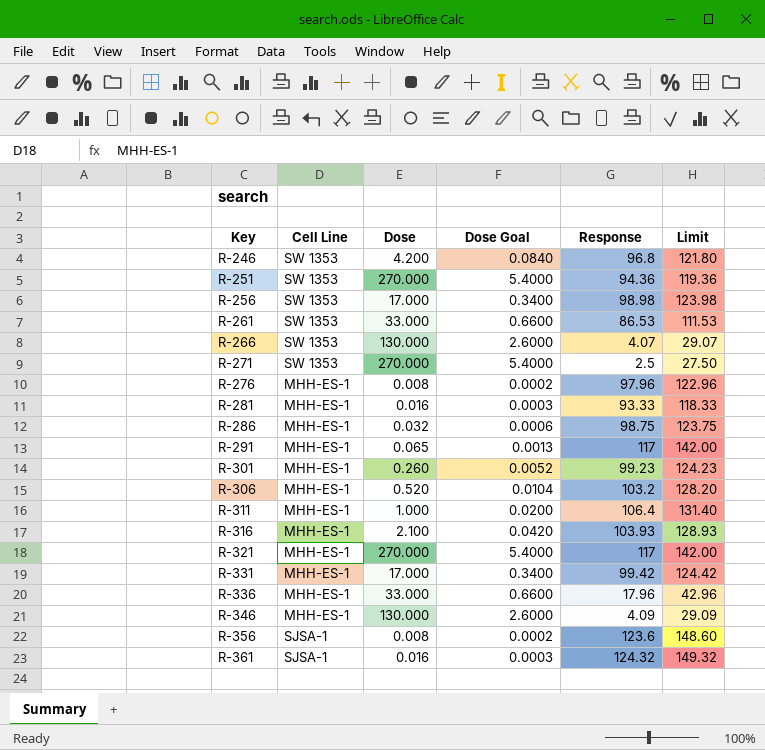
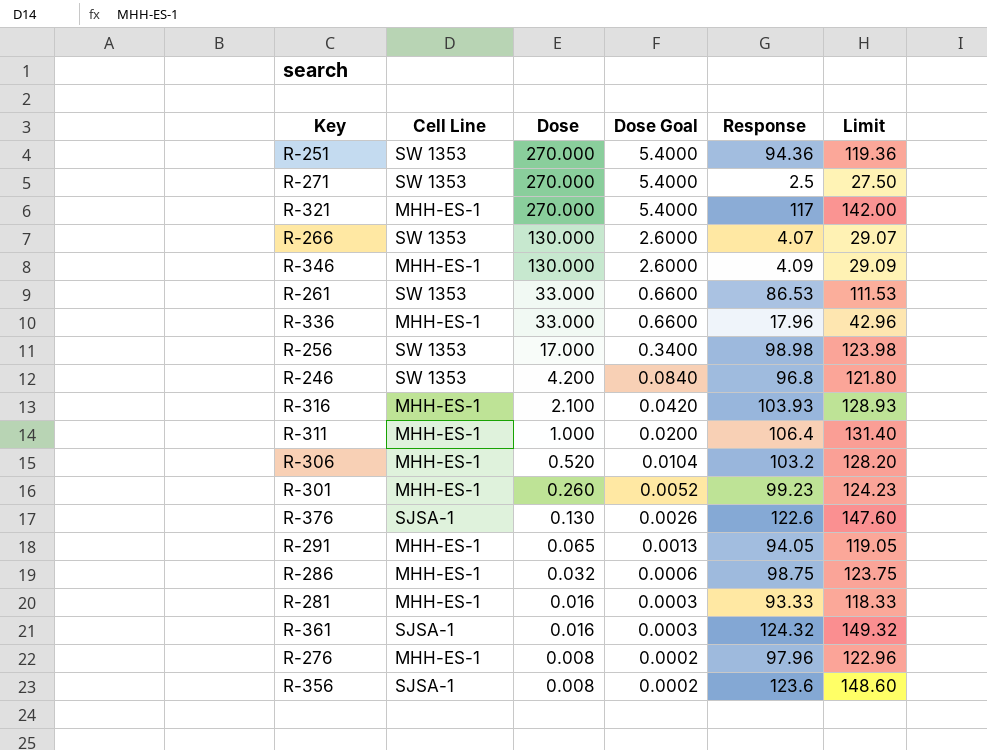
row order: Key ascending -> Dose descending
row R-331: MHH-ES-1 | 17.000 | 0.3400 | 99.42 | 124.42 -> none
row R-376: none -> SJSA-1 | 0.130 | 0.0026 | 122.6 | 147.60
R-291 | Response: 117 -> 94.05
R-291 | Limit: 142.00 -> 119.05

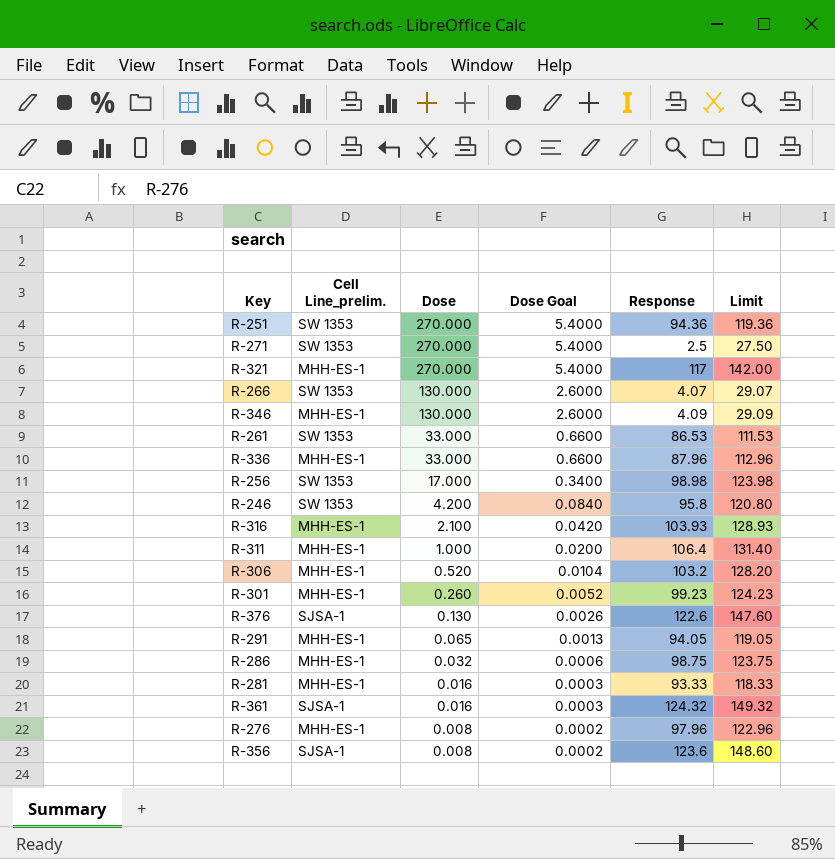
column name: Cell Line -> Cell Line_prelim.
R-336 | Response: 17.96 -> 87.96
R-336 | Limit: 42.96 -> 112.96
R-246 | Response: 96.8 -> 95.8
R-246 | Limit: 121.80 -> 120.80

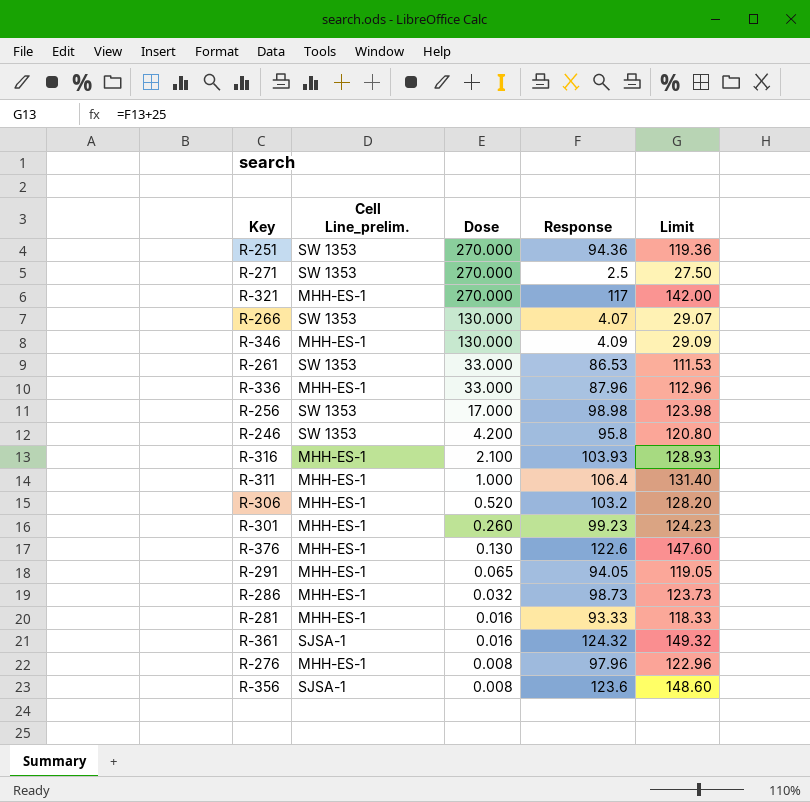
column Dose Goal | formula: [Dose] * 0.02 -> none
R-376 | Cell Line_prelim.: SJSA-1 -> MHH-ES-1
R-286 | Response: 98.75 -> 98.73
R-286 | Limit: 123.75 -> 123.73

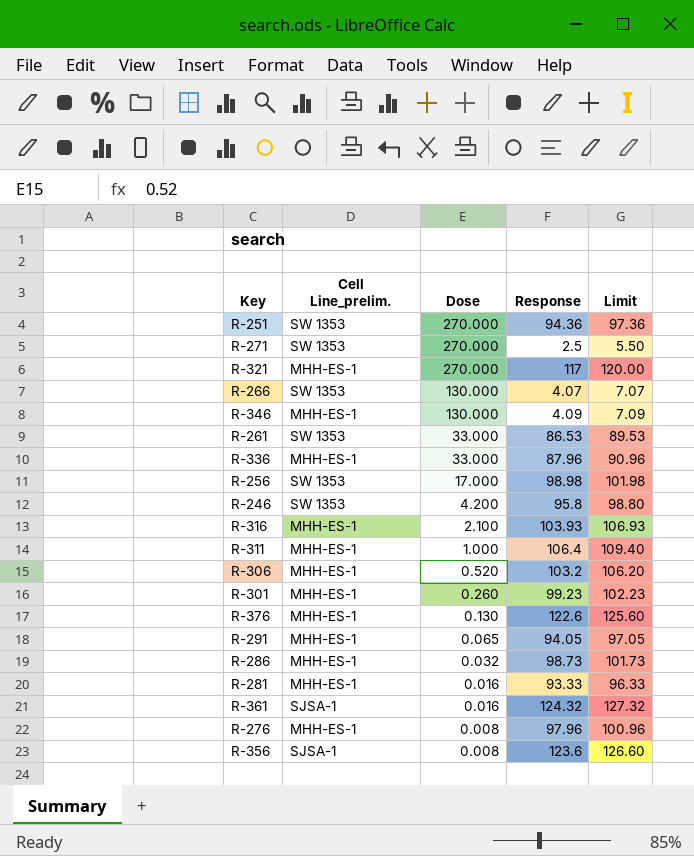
column Limit | formula: [Response] + 25 -> [Response] + 3

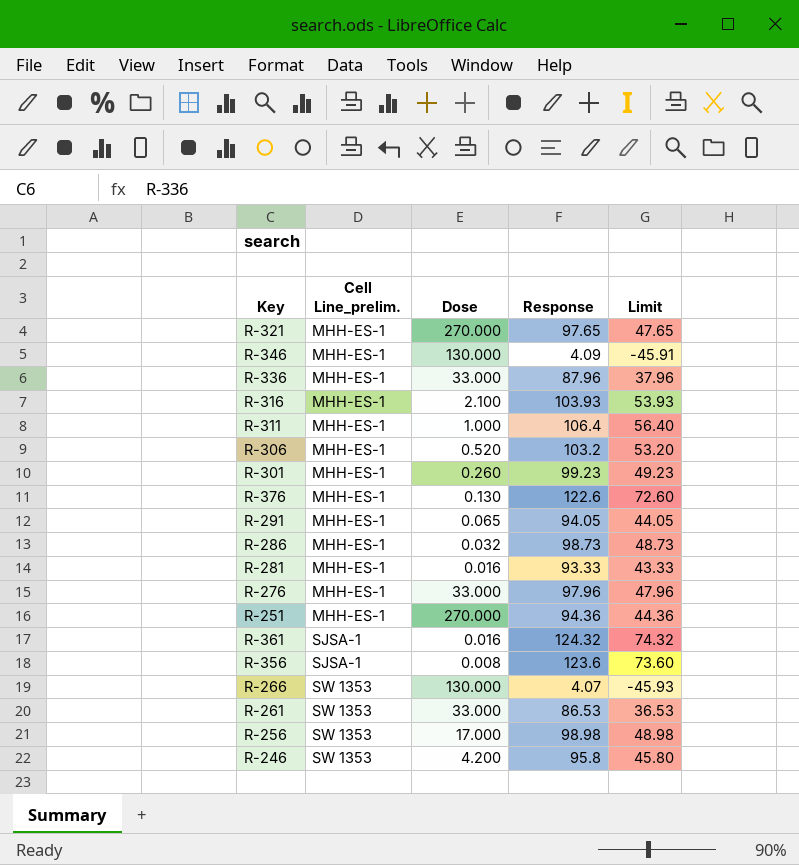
row order: Dose descending -> Cell Line_prelim. ascending
column Limit | formula: [Response] + 3 -> [Response] - 50
row R-271: SW 1353 | 270.000 | 2.5 | 5.50 -> none
R-321 | Response: 117 -> 97.65
R-276 | Dose: 0.008 -> 33.000
R-251 | Cell Line_prelim.: SW 1353 -> MHH-ES-1

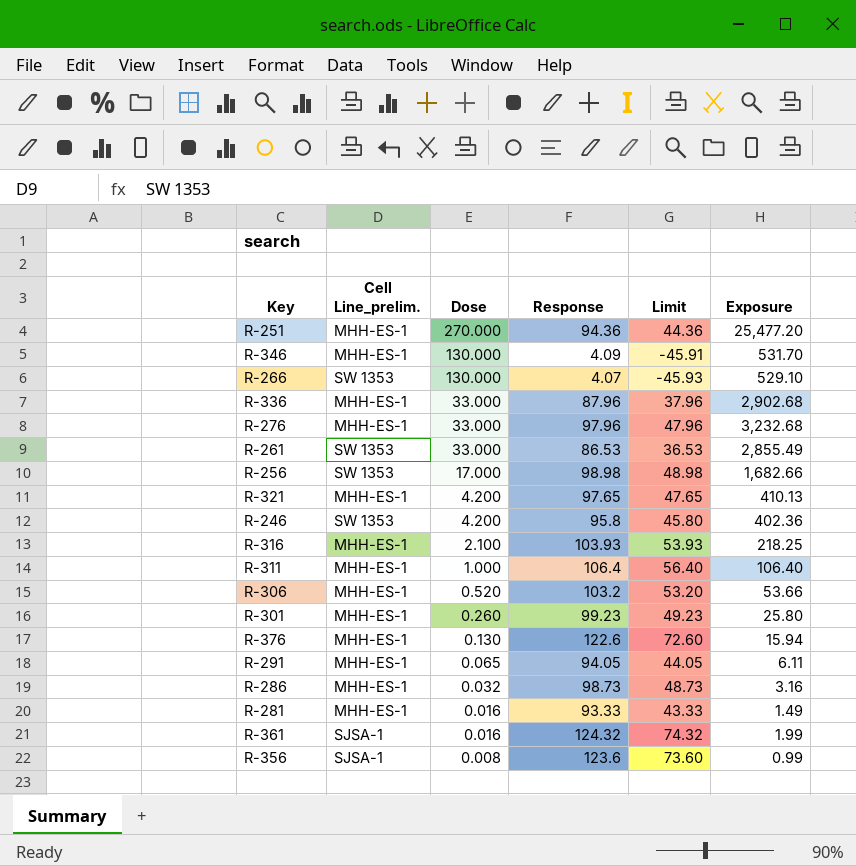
row order: Cell Line_prelim. ascending -> Dose descending
column Exposure | formula: none -> [Dose] * [Response]
R-321 | Dose: 270.000 -> 4.200

